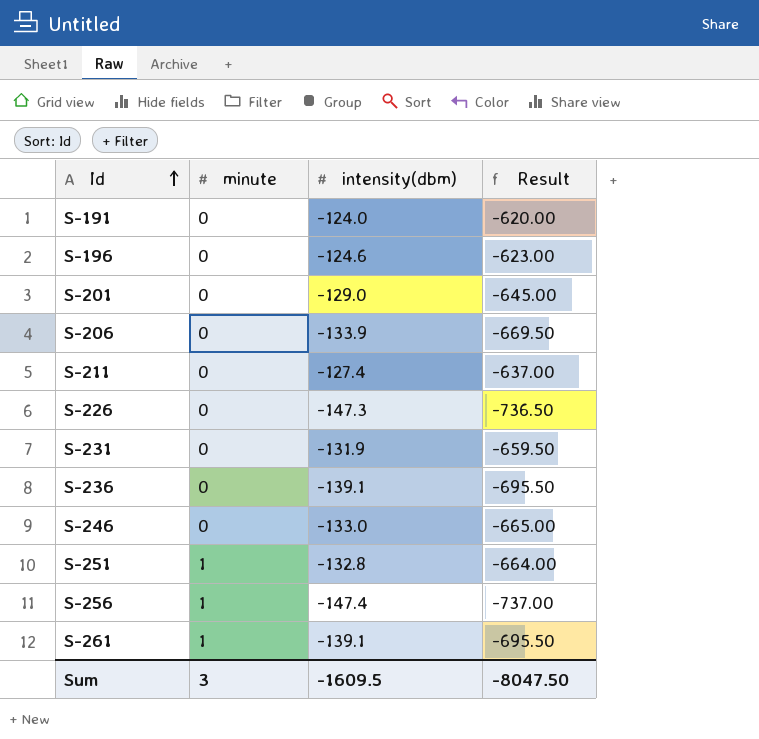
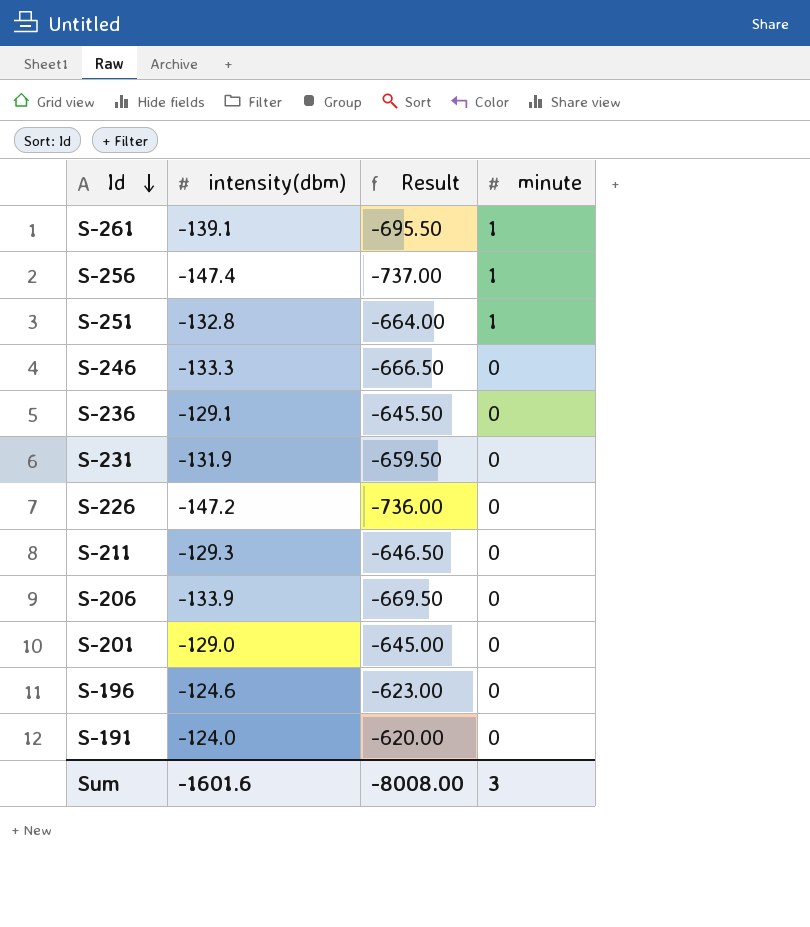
row order: Id ascending -> Id descending
column minute | position: 2 -> 4
S-246 | intensity(dbm): -133.0 -> -133.3
S-246 | Result: -665.00 -> -666.50
S-236 | intensity(dbm): -139.1 -> -129.1
S-236 | Result: -695.50 -> -645.50
S-226 | intensity(dbm): -147.3 -> -147.2
S-226 | Result: -736.50 -> -736.00
S-211 | intensity(dbm): -127.4 -> -129.3
S-211 | Result: -637.00 -> -646.50
Sum | intensity(dbm): -1609.5 -> -1601.6
Sum | Result: -8047.50 -> -8008.00

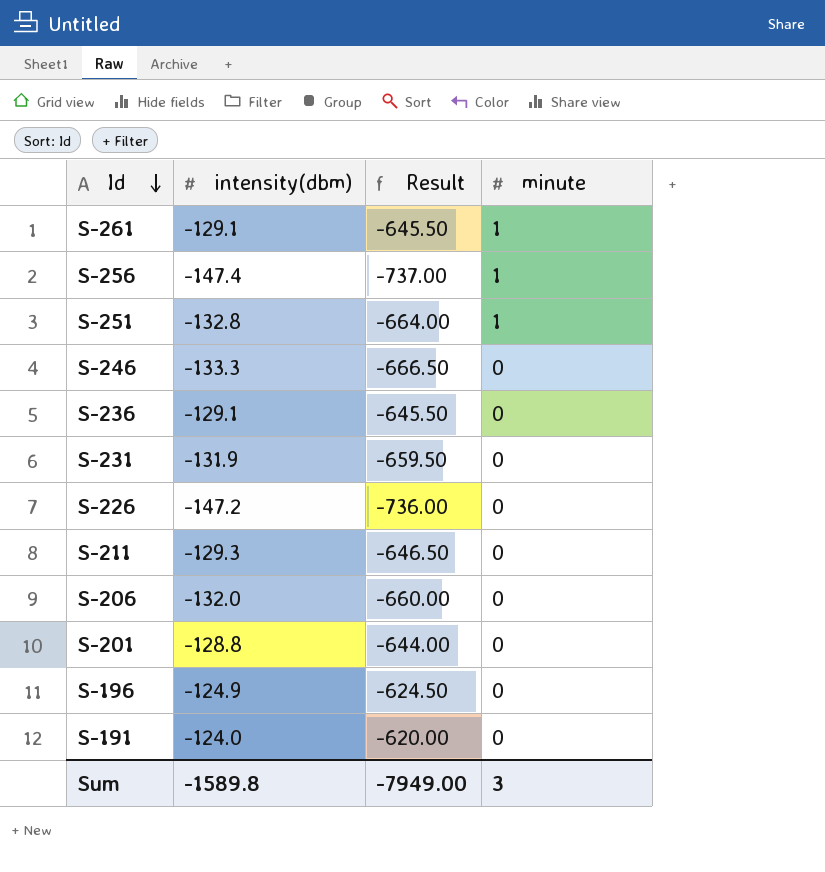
S-261 | intensity(dbm): -139.1 -> -129.1
S-261 | Result: -695.50 -> -645.50
S-206 | intensity(dbm): -133.9 -> -132.0
S-206 | Result: -669.50 -> -660.00
S-201 | intensity(dbm): -129.0 -> -128.8
S-201 | Result: -645.00 -> -644.00
S-196 | intensity(dbm): -124.6 -> -124.9
S-196 | Result: -623.00 -> -624.50
Sum | intensity(dbm): -1601.6 -> -1589.8
Sum | Result: -8008.00 -> -7949.00

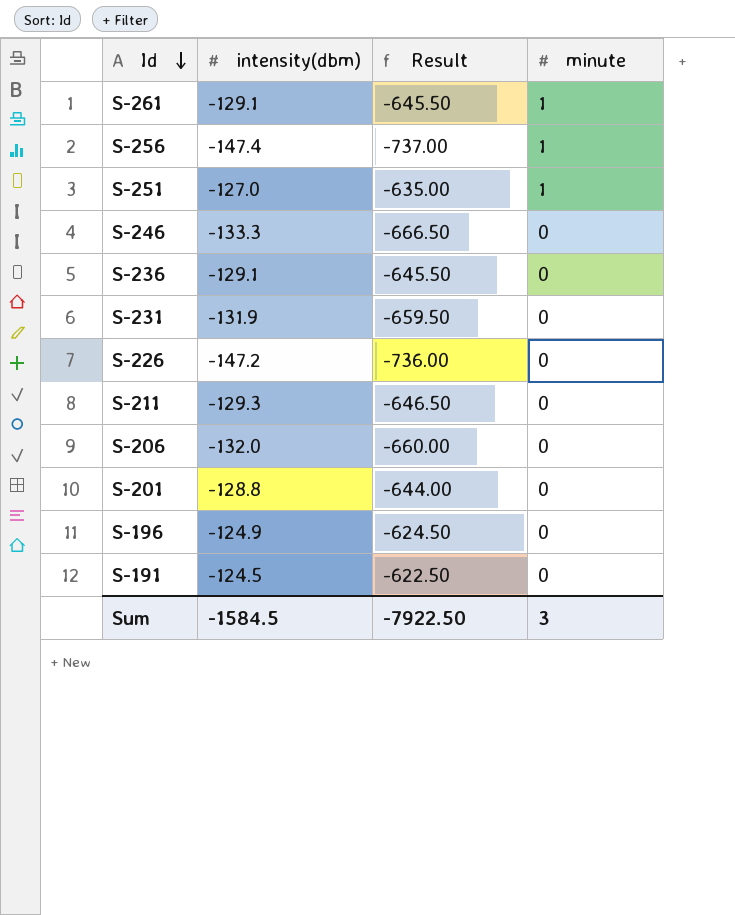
S-251 | intensity(dbm): -132.8 -> -127.0
S-251 | Result: -664.00 -> -635.00
S-191 | intensity(dbm): -124.0 -> -124.5
S-191 | Result: -620.00 -> -622.50
Sum | intensity(dbm): -1589.8 -> -1584.5
Sum | Result: -7949.00 -> -7922.50

